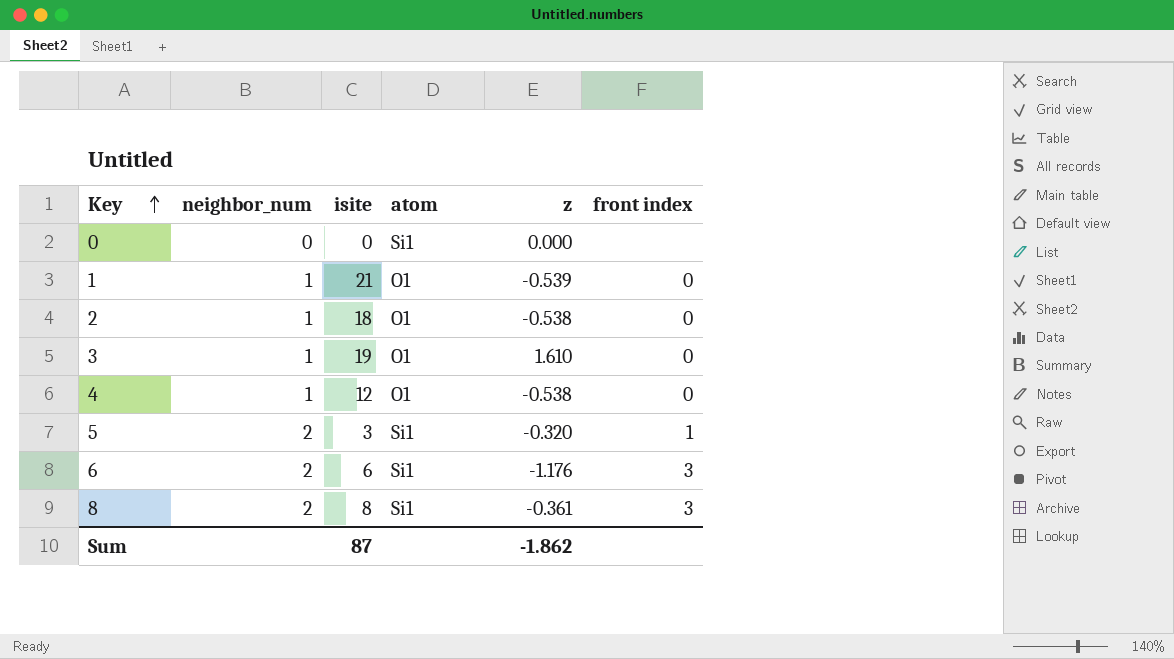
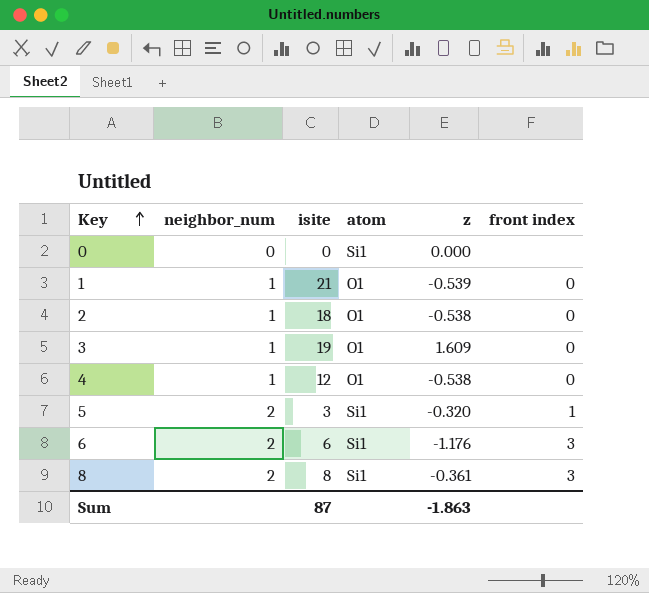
3 | z: 1.610 -> 1.609
Sum | z: -1.862 -> -1.863

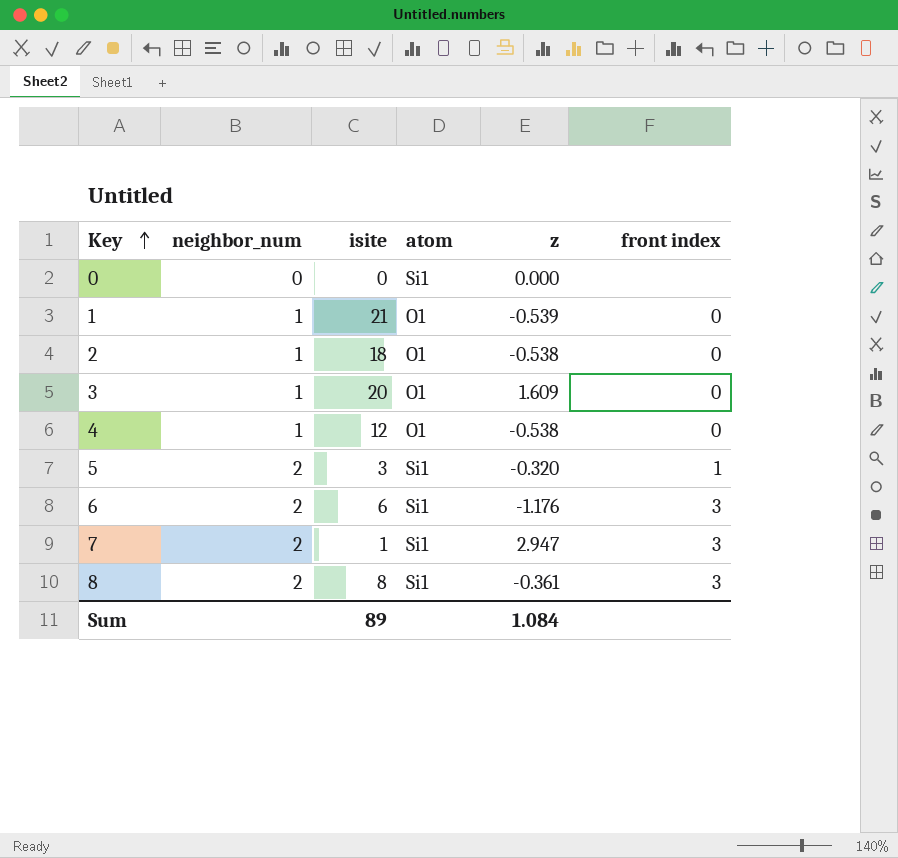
3 | isite: 19 -> 20
row 7: none -> 2 | 1 | Si1 | 2.947 | 3
Sum | isite: 87 -> 89
Sum | z: -1.863 -> 1.084

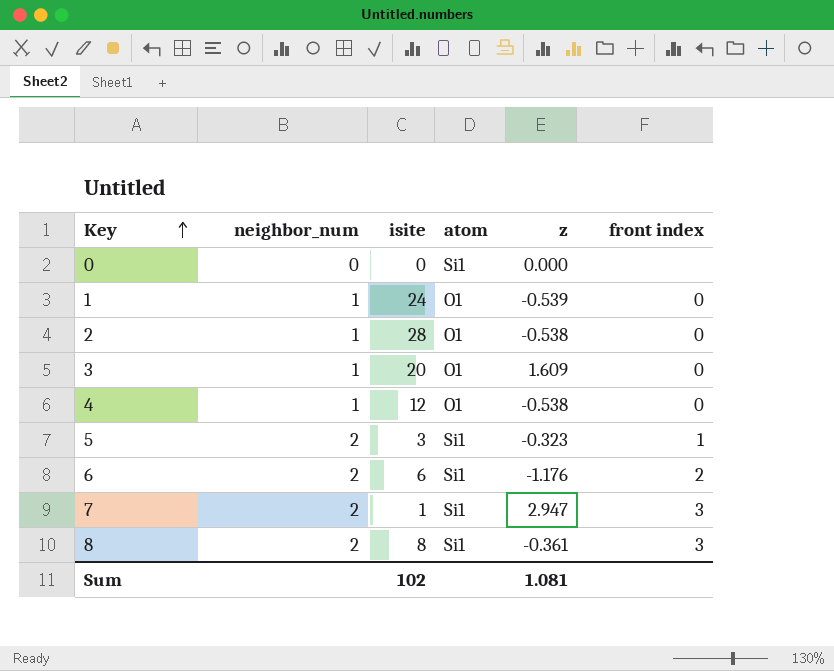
1 | isite: 21 -> 24
2 | isite: 18 -> 28
5 | z: -0.320 -> -0.323
6 | front index: 3 -> 2
Sum | isite: 89 -> 102
Sum | z: 1.084 -> 1.081

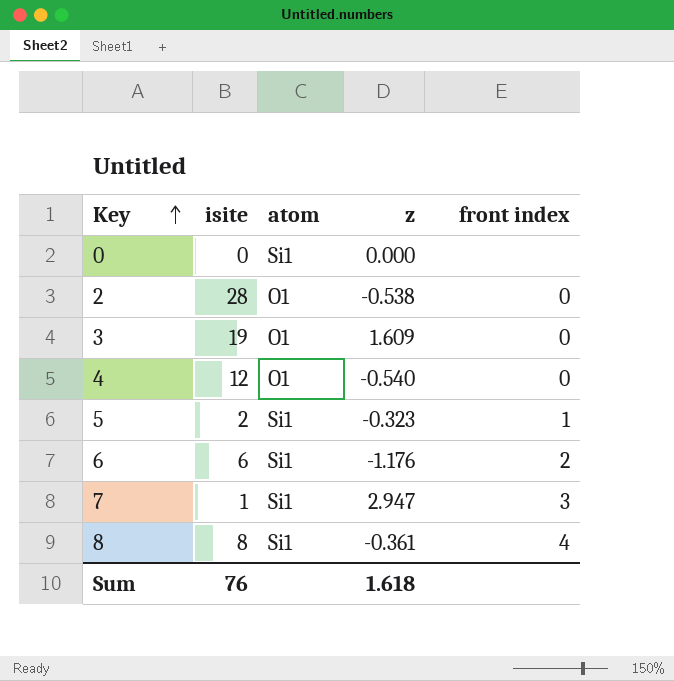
column neighbor_num | position: 2 -> none
row 1: 1 | 24 | O1 | -0.539 | 0 -> none
3 | isite: 20 -> 19
4 | z: -0.538 -> -0.540
5 | isite: 3 -> 2
8 | front index: 3 -> 4
Sum | isite: 102 -> 76
Sum | z: 1.081 -> 1.618

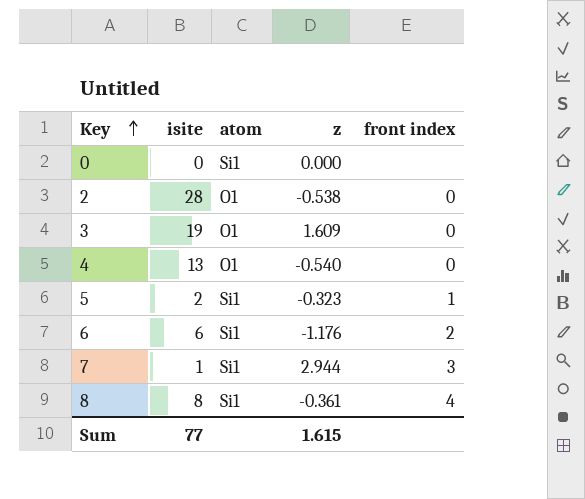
4 | isite: 12 -> 13
7 | z: 2.947 -> 2.944
Sum | isite: 76 -> 77
Sum | z: 1.618 -> 1.615

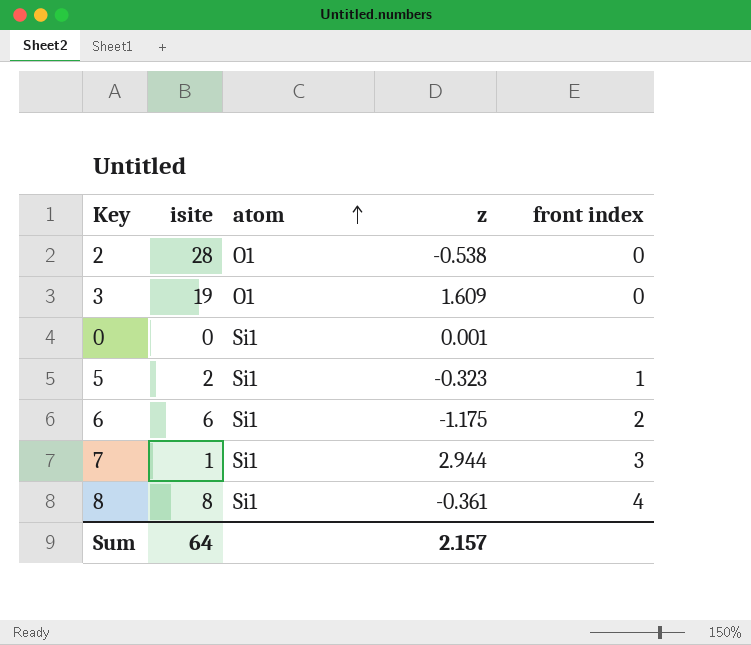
row order: Key ascending -> atom ascending
row 4: 13 | O1 | -0.540 | 0 -> none
0 | z: 0.000 -> 0.001
6 | z: -1.176 -> -1.175
Sum | isite: 77 -> 64
Sum | z: 1.615 -> 2.157

